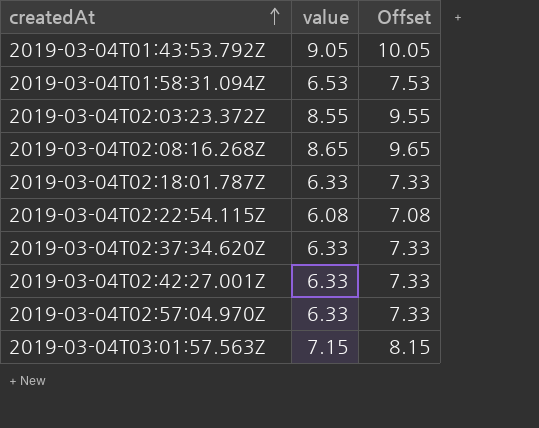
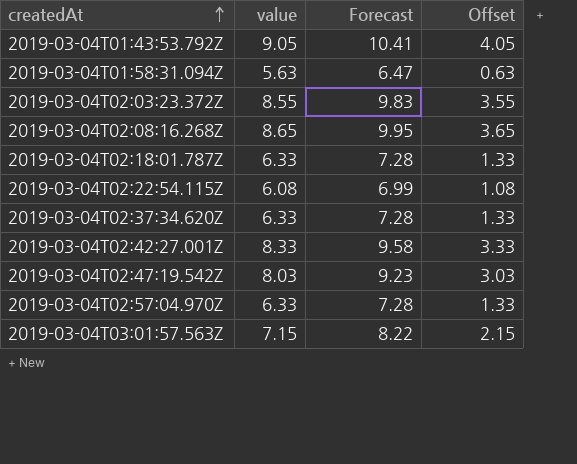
column Forecast | formula: none -> [value] * 1.15
column Offset | formula: [value] + 1 -> [value] - 5
2019-03-04T01:58:31.094Z | value: 6.53 -> 5.63
2019-03-04T02:42:27.001Z | value: 6.33 -> 8.33
row 2019-03-04T02:47:19.542Z: none -> 8.03 | 9.23 | 3.03

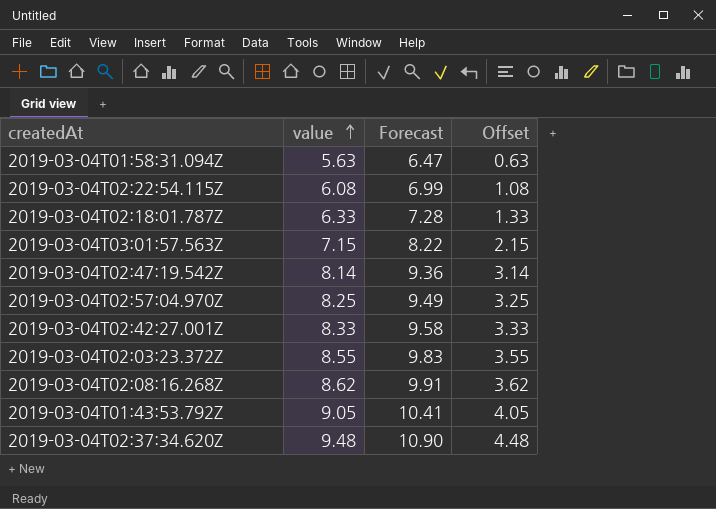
row order: createdAt ascending -> value ascending
2019-03-04T02:47:19.542Z | value: 8.03 -> 8.14
2019-03-04T02:47:19.542Z | Forecast: 9.23 -> 9.36
2019-03-04T02:47:19.542Z | Offset: 3.03 -> 3.14
2019-03-04T02:57:04.970Z | value: 6.33 -> 8.25
2019-03-04T02:57:04.970Z | Forecast: 7.28 -> 9.49
2019-03-04T02:57:04.970Z | Offset: 1.33 -> 3.25
2019-03-04T02:08:16.268Z | value: 8.65 -> 8.62
2019-03-04T02:08:16.268Z | Forecast: 9.95 -> 9.91
2019-03-04T02:08:16.268Z | Offset: 3.65 -> 3.62
2019-03-04T02:37:34.620Z | value: 6.33 -> 9.48
2019-03-04T02:37:34.620Z | Forecast: 7.28 -> 10.90
2019-03-04T02:37:34.620Z | Offset: 1.33 -> 4.48

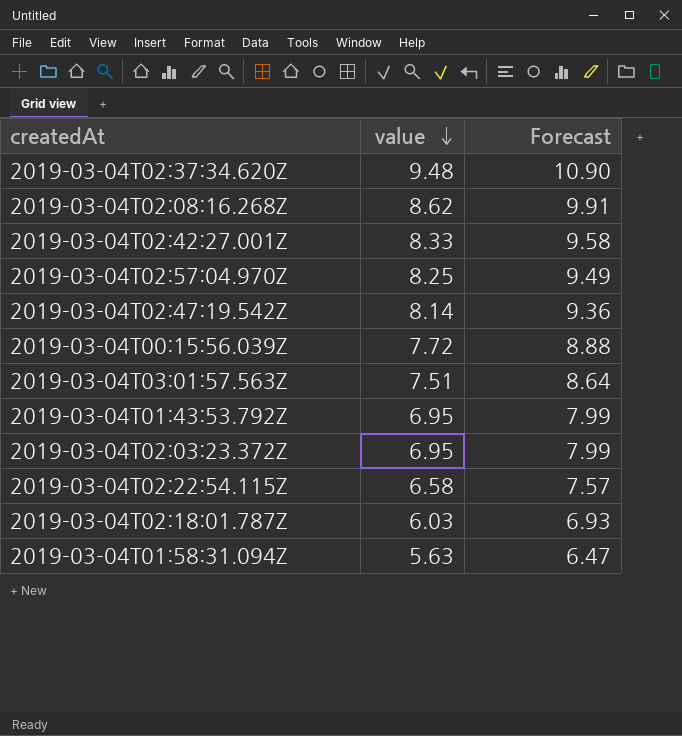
row order: value ascending -> value descending
column Offset | formula: [value] - 5 -> none
row 2019-03-04T00:15:56.039Z: none -> 7.72 | 8.88
2019-03-04T03:01:57.563Z | value: 7.15 -> 7.51
2019-03-04T03:01:57.563Z | Forecast: 8.22 -> 8.64
2019-03-04T01:43:53.792Z | value: 9.05 -> 6.95
2019-03-04T01:43:53.792Z | Forecast: 10.41 -> 7.99
2019-03-04T02:03:23.372Z | value: 8.55 -> 6.95
2019-03-04T02:03:23.372Z | Forecast: 9.83 -> 7.99
2019-03-04T02:22:54.115Z | value: 6.08 -> 6.58
2019-03-04T02:22:54.115Z | Forecast: 6.99 -> 7.57
2019-03-04T02:18:01.787Z | value: 6.33 -> 6.03
2019-03-04T02:18:01.787Z | Forecast: 7.28 -> 6.93

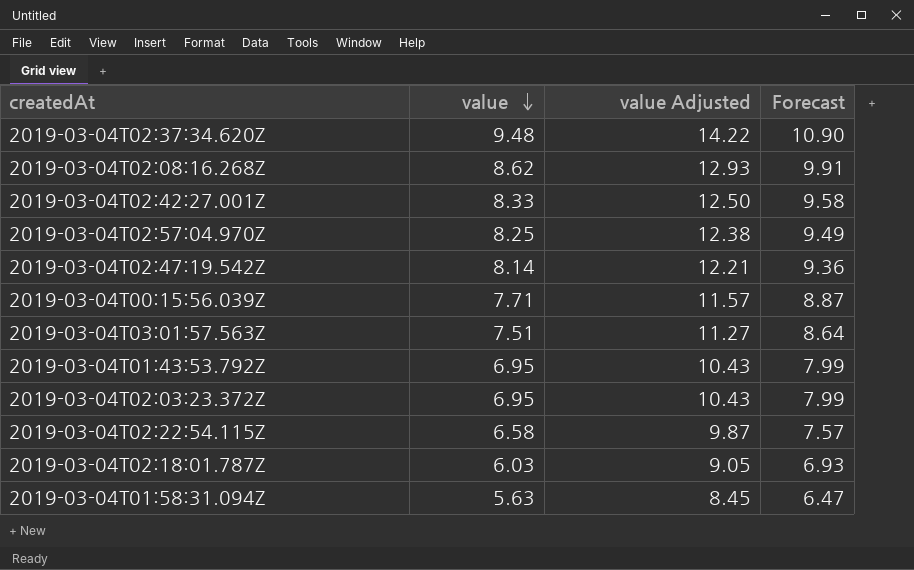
column value Adjusted | formula: none -> [value] * 1.5
2019-03-04T00:15:56.039Z | value: 7.72 -> 7.71
2019-03-04T00:15:56.039Z | Forecast: 8.88 -> 8.87

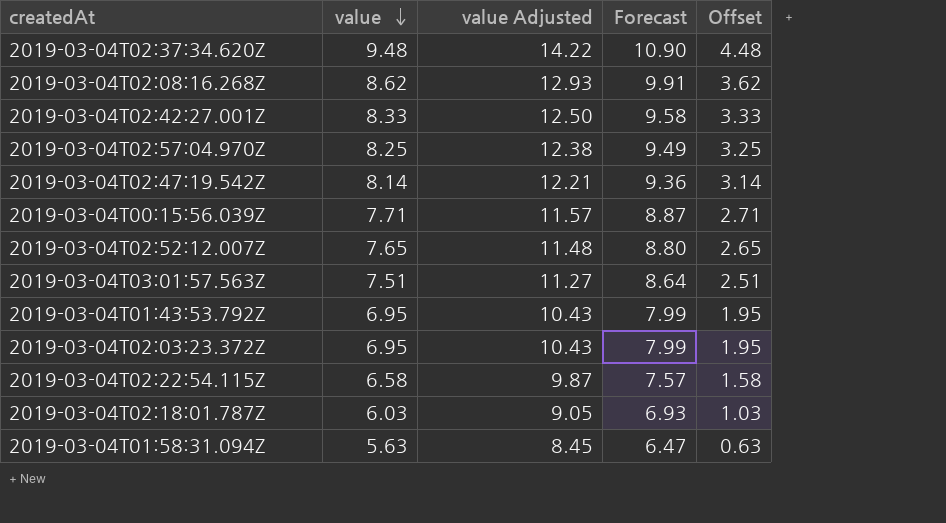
column Offset | formula: none -> [value] - 5
row 2019-03-04T02:52:12.007Z: none -> 7.65 | 11.48 | 8.80 | 2.65

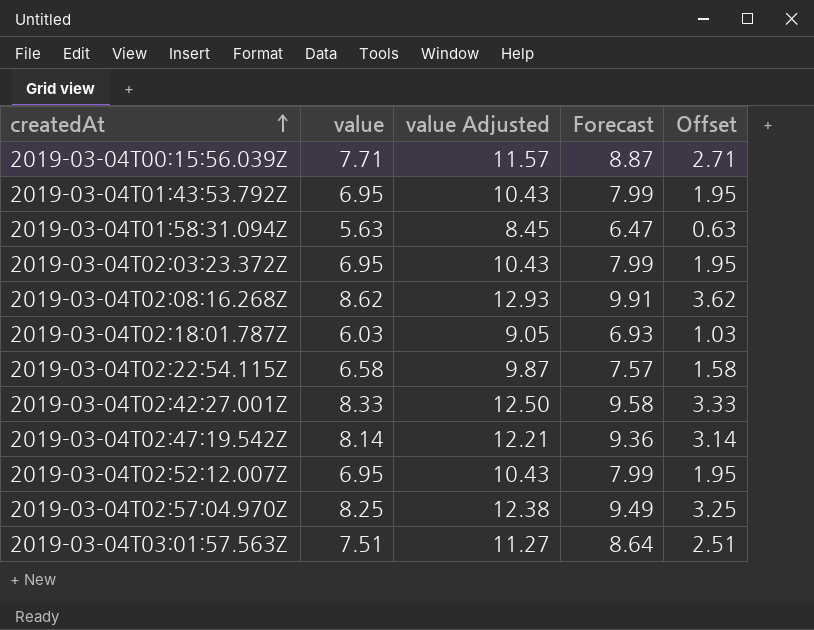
row order: value descending -> createdAt ascending
row 2019-03-04T02:37:34.620Z: 9.48 | 14.22 | 10.90 | 4.48 -> none
2019-03-04T02:52:12.007Z | value: 7.65 -> 6.95
2019-03-04T02:52:12.007Z | value Adjusted: 11.48 -> 10.43
2019-03-04T02:52:12.007Z | Forecast: 8.80 -> 7.99
2019-03-04T02:52:12.007Z | Offset: 2.65 -> 1.95

